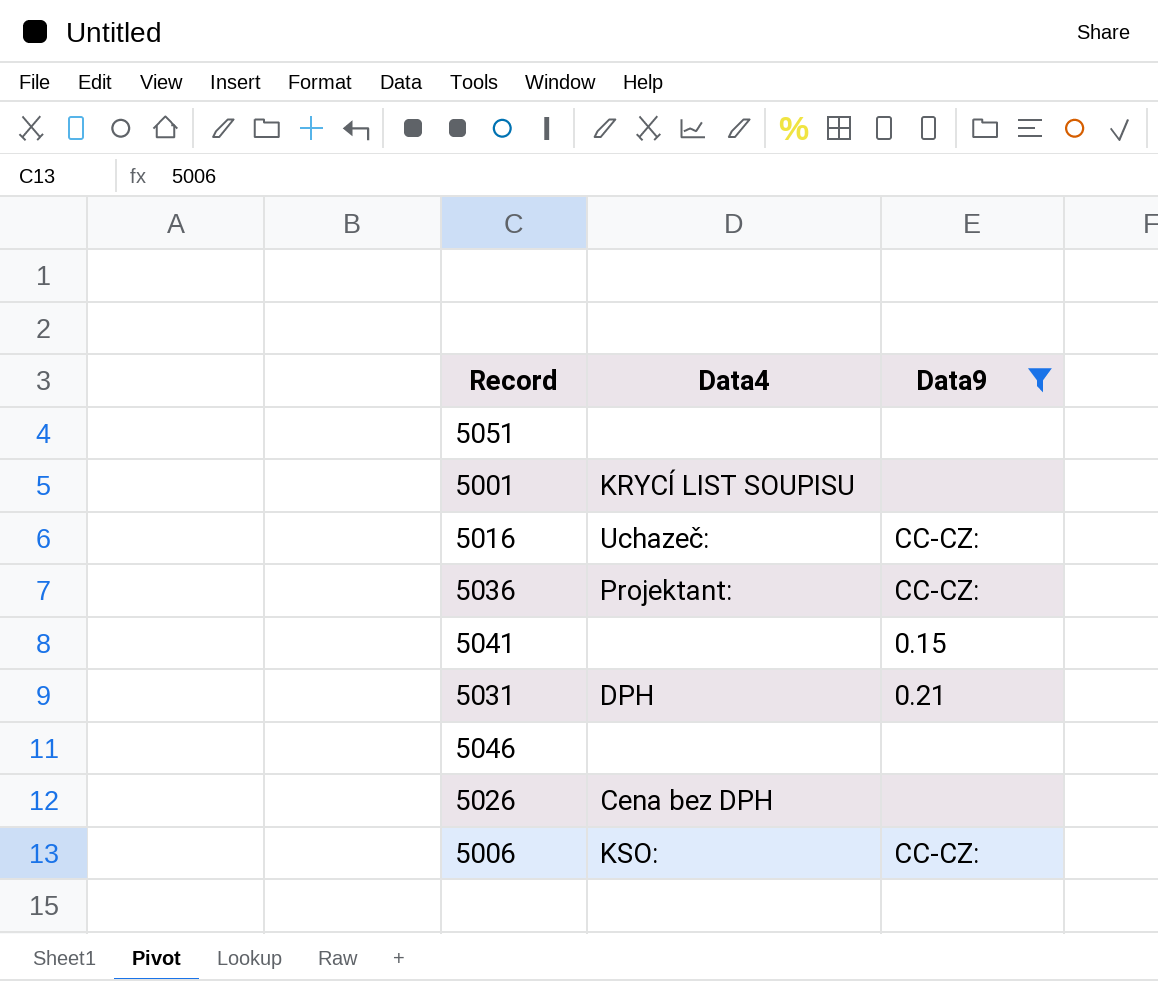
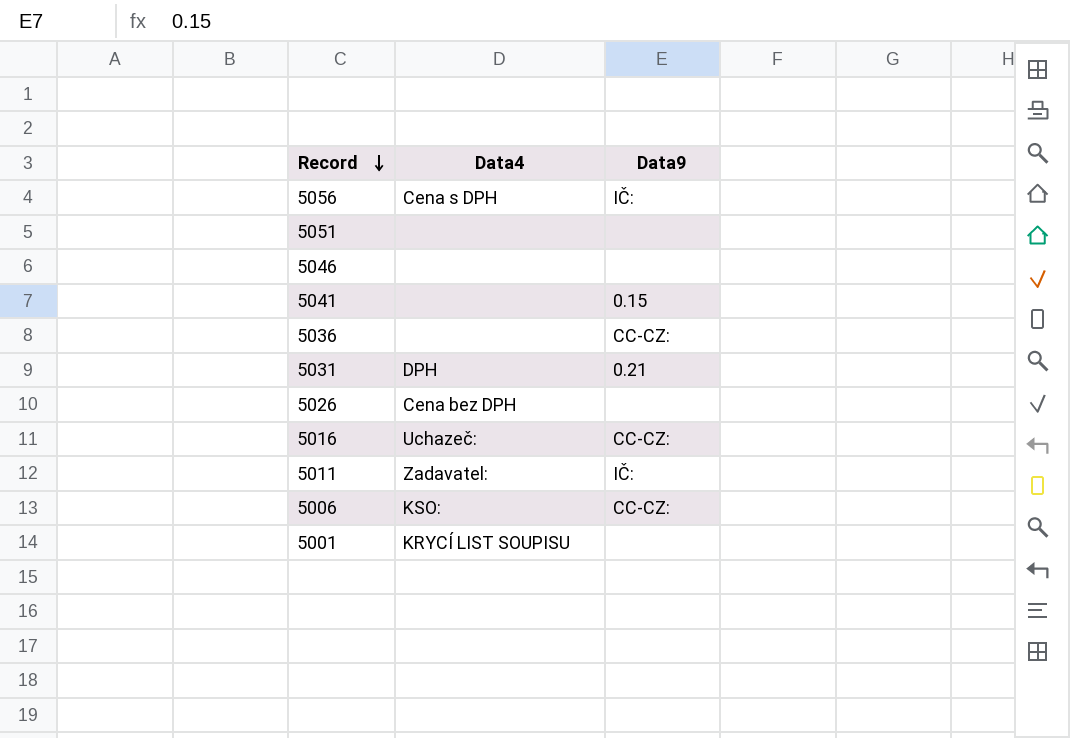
filter: Data9 != IČ: -> none
row order: none -> Record descending
5036 | Data4: Projektant: -> none

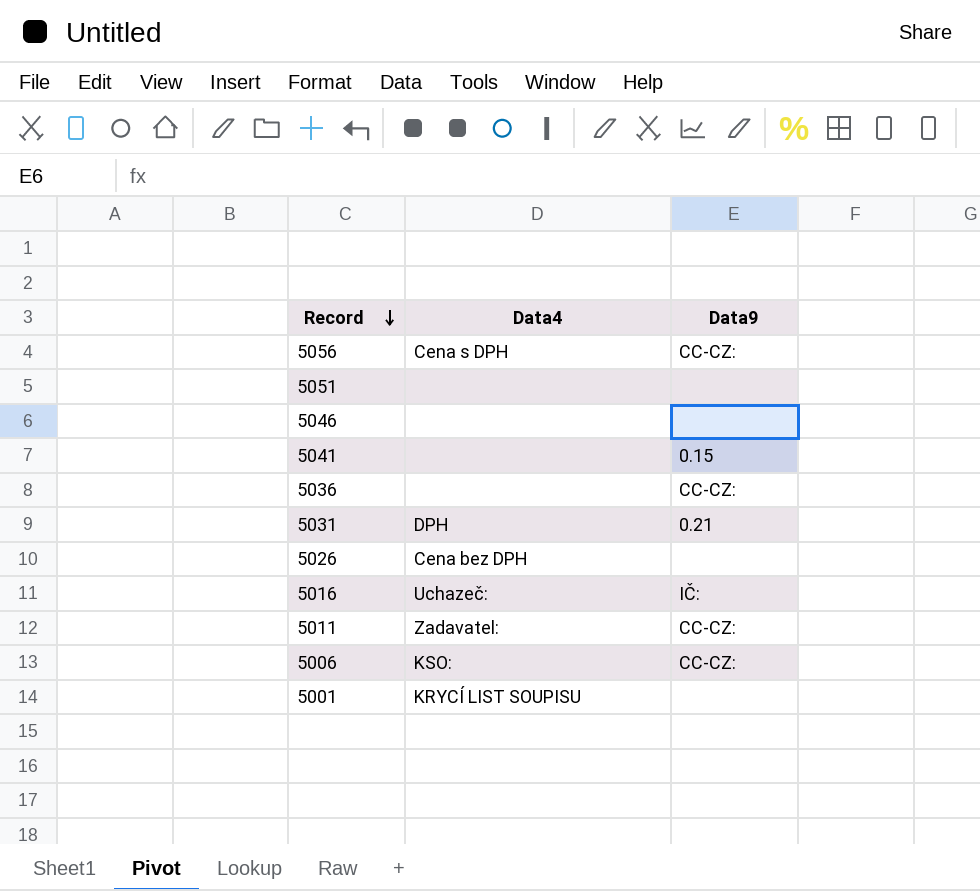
5056 | Data9: IČ: -> CC-CZ:
5016 | Data9: CC-CZ: -> IČ:
5011 | Data9: IČ: -> CC-CZ:

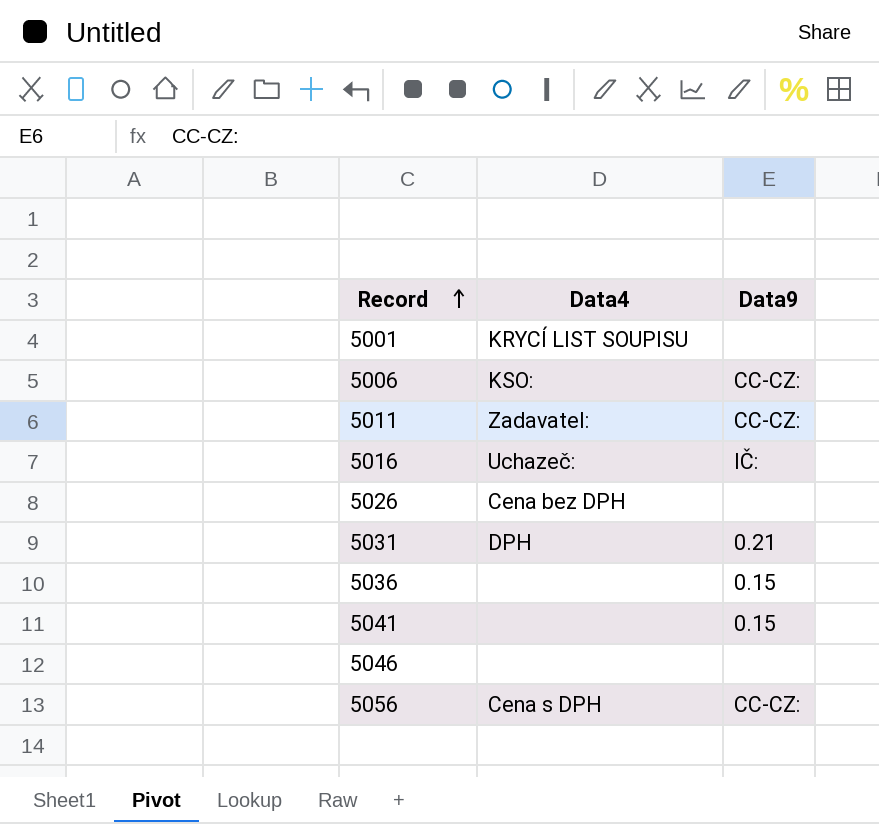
row order: Record descending -> Record ascending
row 5051: none | none -> none
5036 | Data9: CC-CZ: -> 0.15

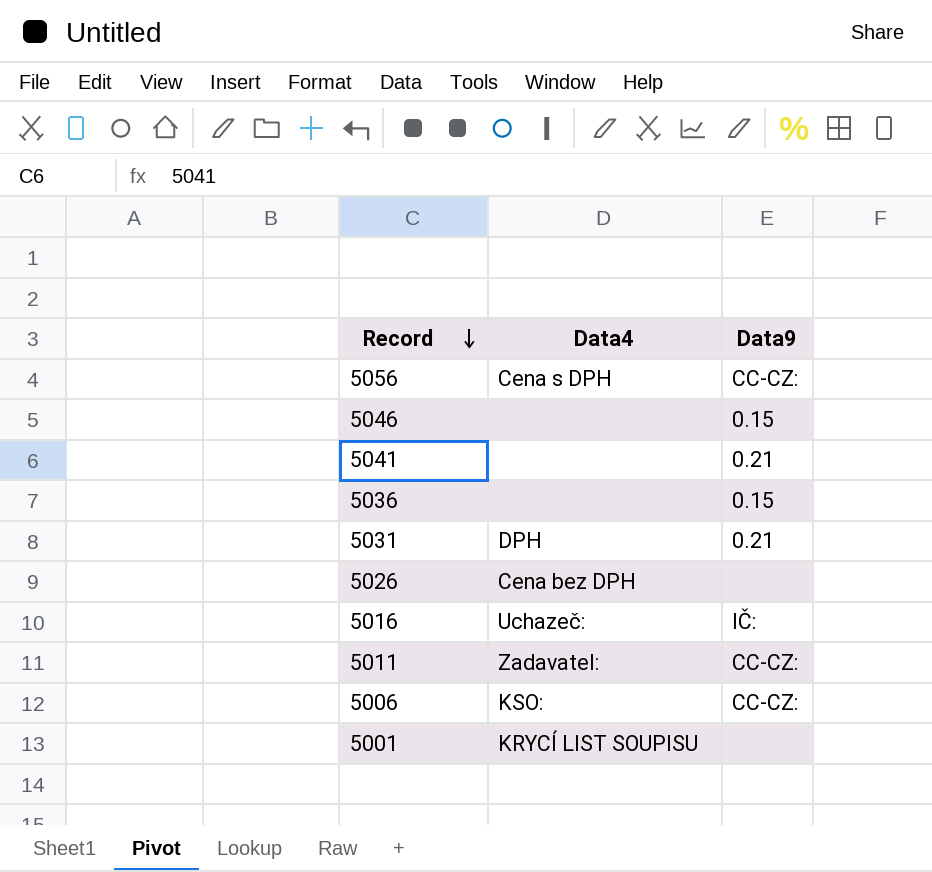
row order: Record ascending -> Record descending
5046 | Data9: none -> 0.15
5041 | Data9: 0.15 -> 0.21

